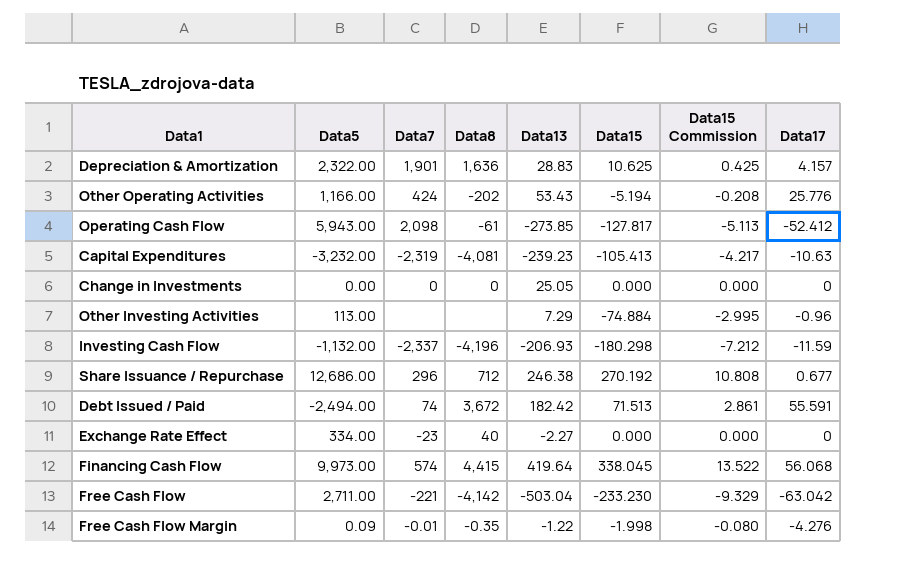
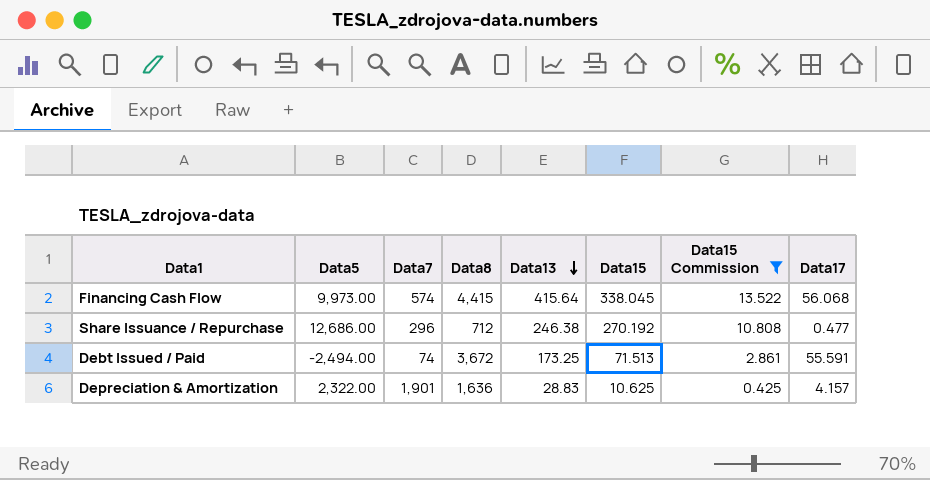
filter: none -> Data15 Commission >= 0.425
row order: none -> Data13 descending
Financing Cash Flow | Data13: 419.64 -> 415.64
Share Issuance / Repurchase | Data17: 0.677 -> 0.477
Debt Issued / Paid | Data13: 182.42 -> 173.25

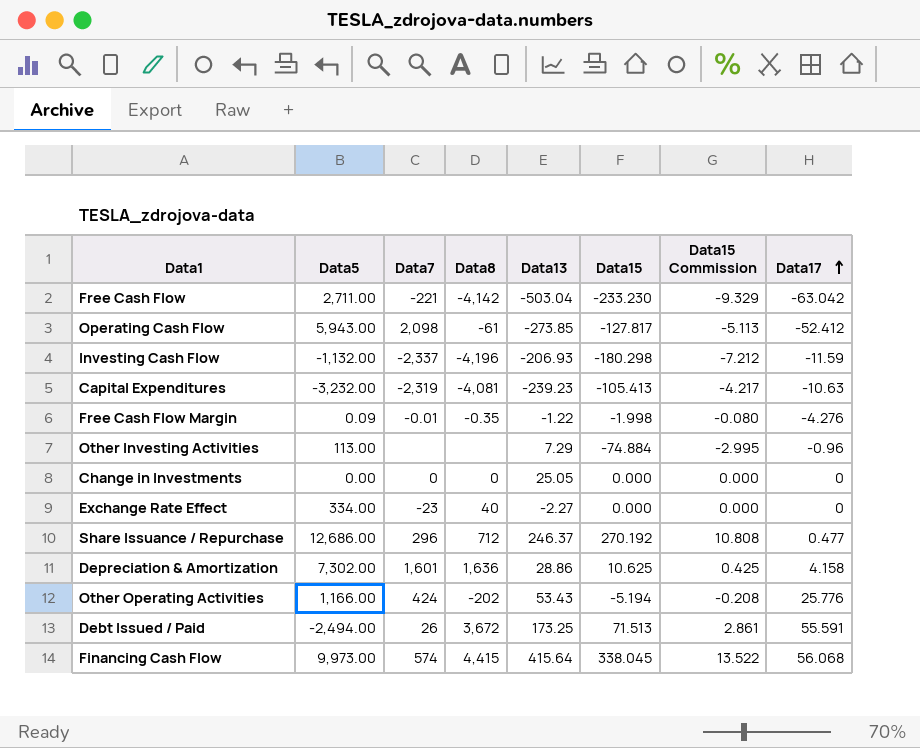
filter: Data15 Commission >= 0.425 -> none
row order: Data13 descending -> Data17 ascending
Share Issuance / Repurchase | Data13: 246.38 -> 246.37
Depreciation & Amortization | Data5: 2,322.00 -> 7,302.00
Depreciation & Amortization | Data7: 1,901 -> 1,601
Depreciation & Amortization | Data13: 28.83 -> 28.86
Depreciation & Amortization | Data17: 4.157 -> 4.158
Debt Issued / Paid | Data7: 74 -> 26

